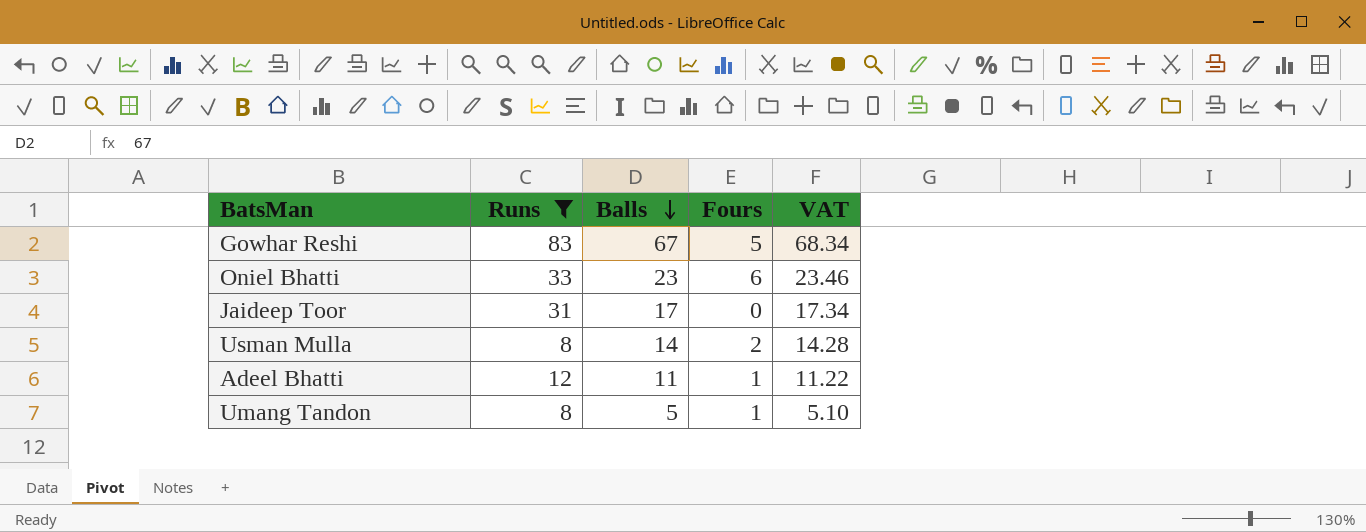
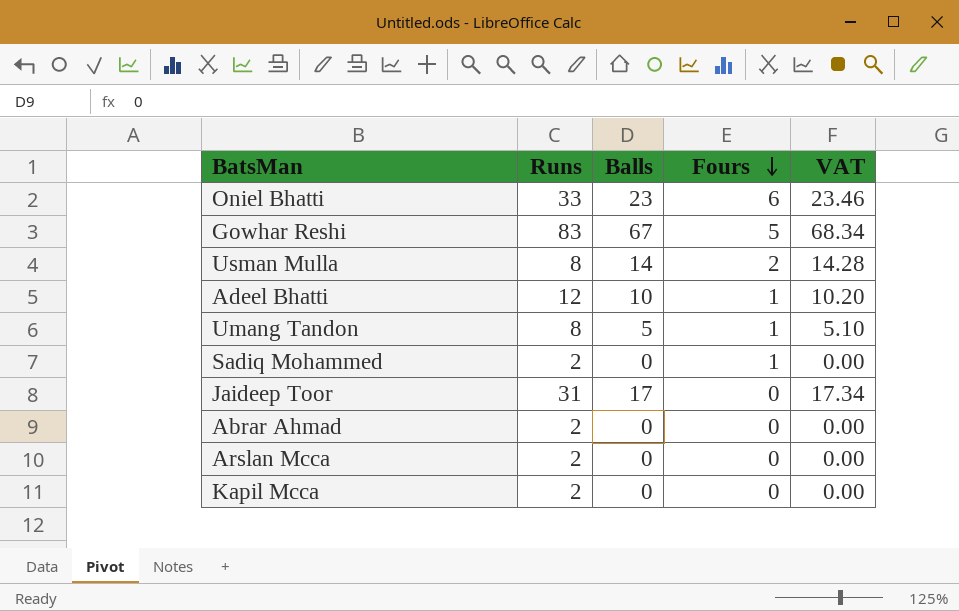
filter: Runs != 2 -> none
row order: Balls descending -> Fours descending
Adeel Bhatti | Balls: 11 -> 10
Adeel Bhatti | VAT: 11.22 -> 10.20

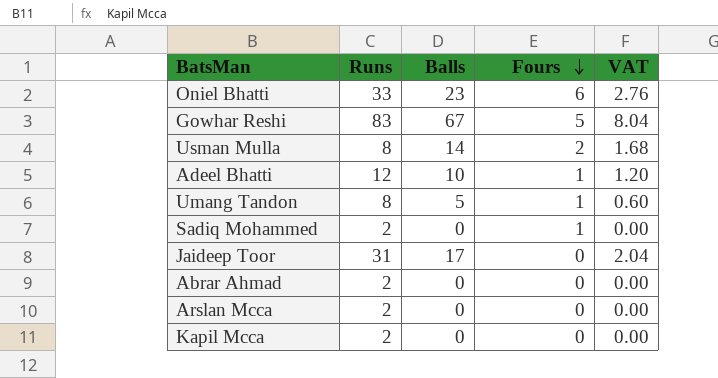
column VAT | formula: [Balls] * 1.02 -> [Balls] * 0.12

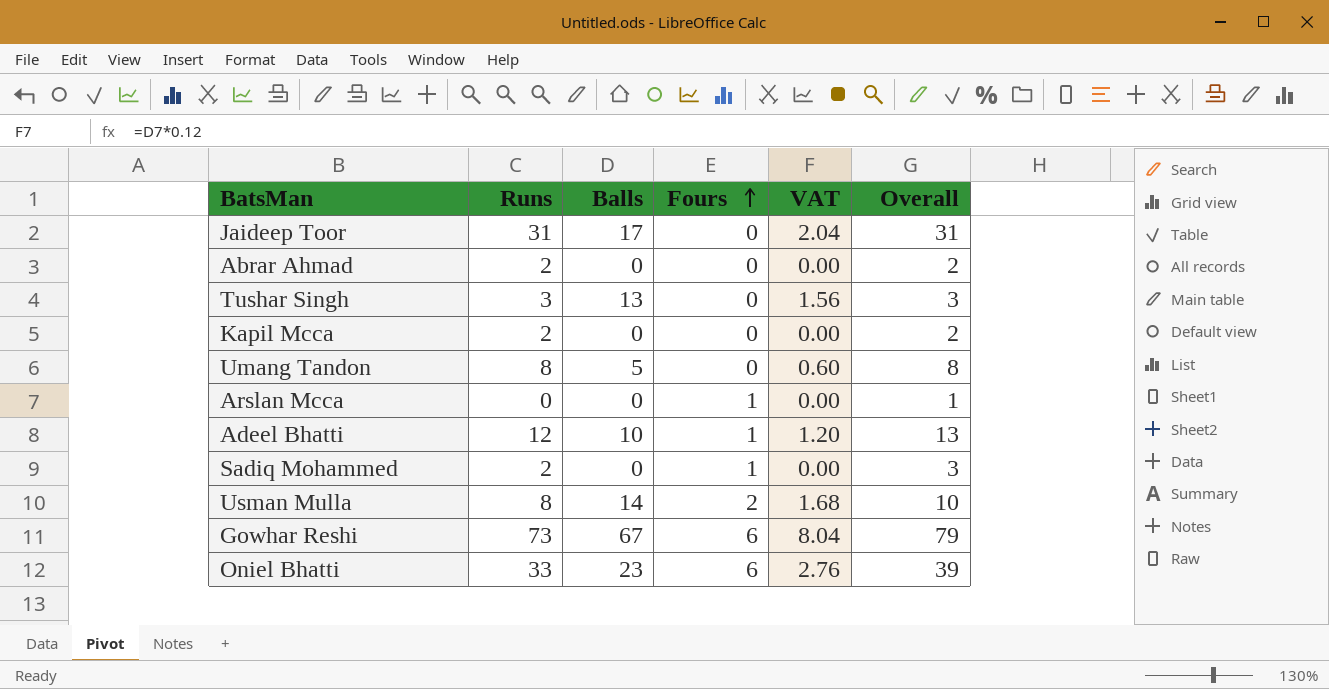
row order: Fours descending -> Fours ascending
column Overall | formula: none -> [Runs] + [Fours]
row Tushar Singh: none -> 3 | 13 | 0 | 1.56 | 3
Umang Tandon | Fours: 1 -> 0
Arslan Mcca | Runs: 2 -> 0
Arslan Mcca | Fours: 0 -> 1
Gowhar Reshi | Runs: 83 -> 73
Gowhar Reshi | Fours: 5 -> 6

